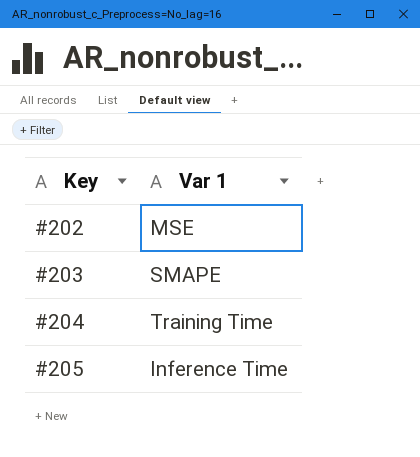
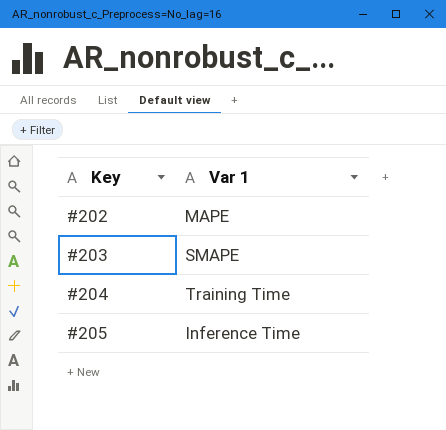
#202 | Var 1: MSE -> MAPE

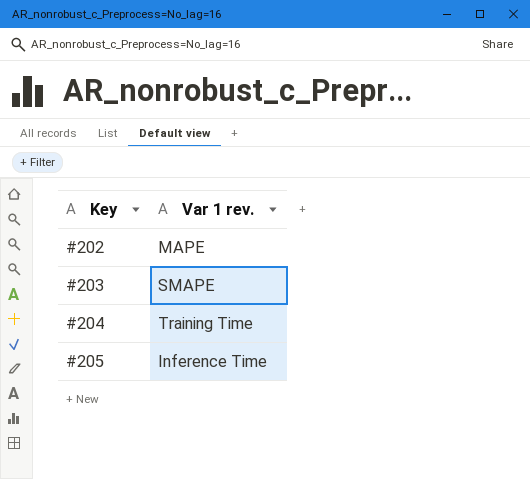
column name: Var 1 -> Var 1 rev.

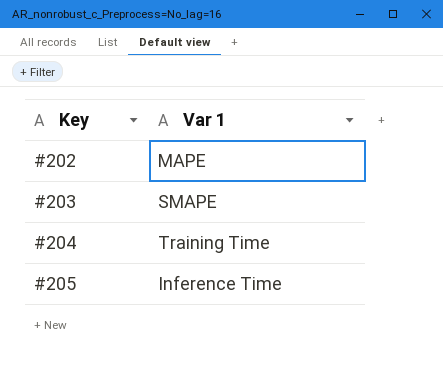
column name: Var 1 rev. -> Var 1

